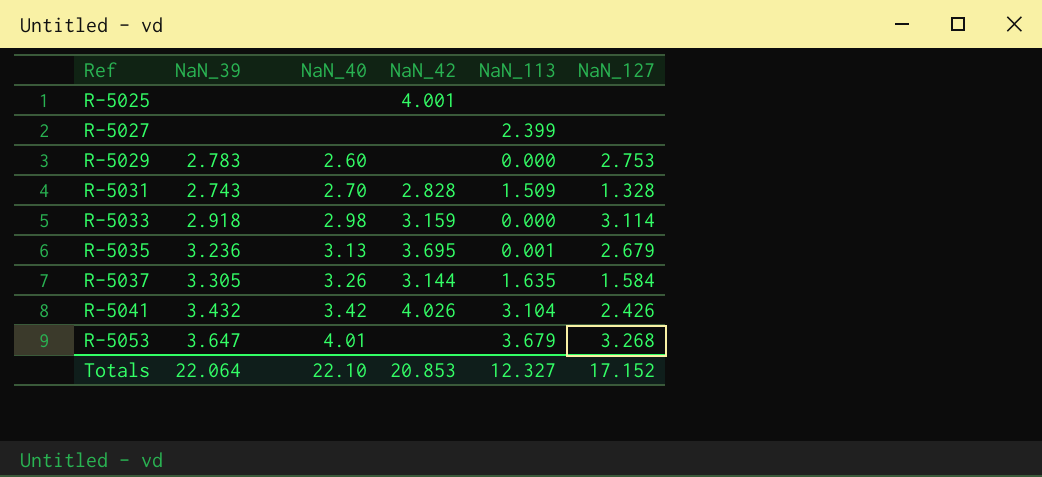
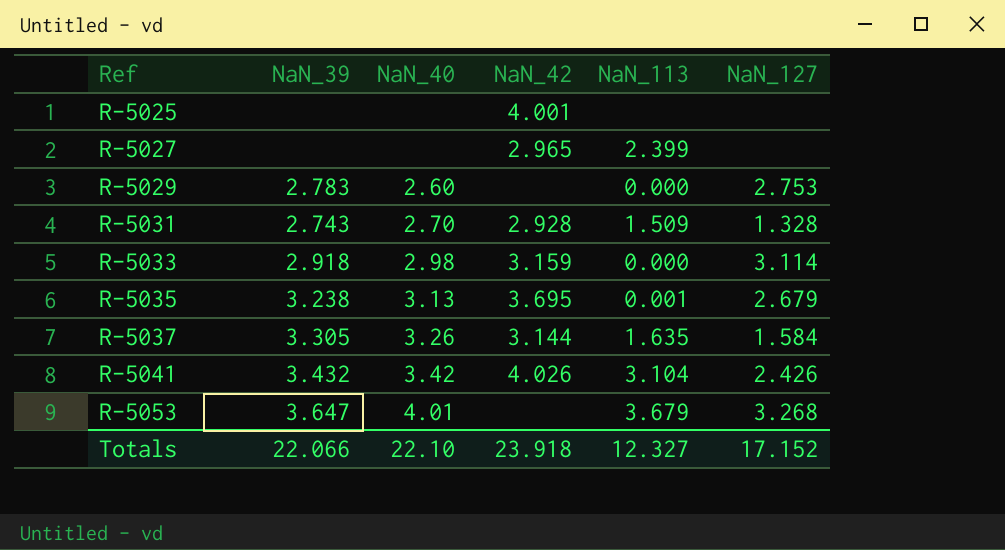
R-5027 | NaN_42: none -> 2.965
R-5031 | NaN_42: 2.828 -> 2.928
R-5035 | NaN_39: 3.236 -> 3.238
Totals | NaN_39: 22.064 -> 22.066
Totals | NaN_42: 20.853 -> 23.918

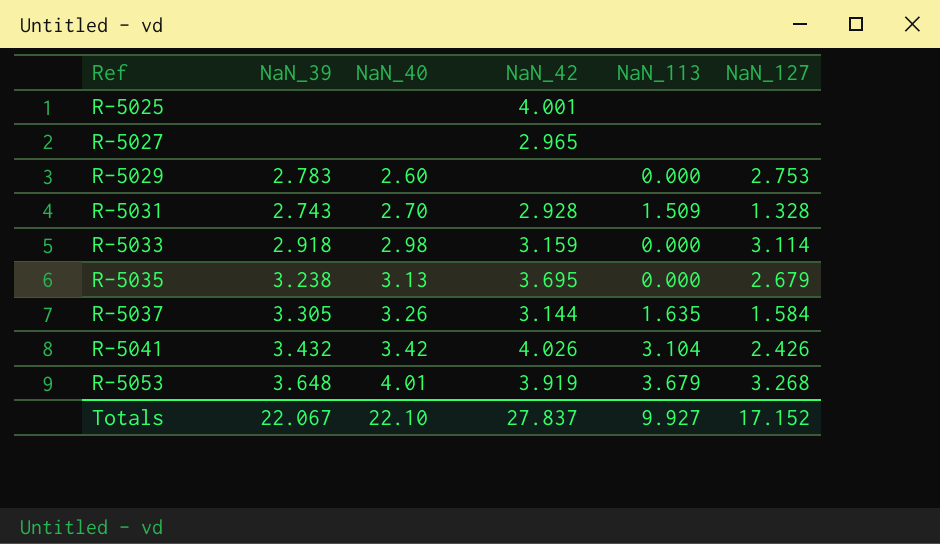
R-5027 | NaN_113: 2.399 -> none
R-5035 | NaN_113: 0.001 -> 0.000
R-5053 | NaN_39: 3.647 -> 3.648
R-5053 | NaN_42: none -> 3.919
Totals | NaN_39: 22.066 -> 22.067
Totals | NaN_42: 23.918 -> 27.837
Totals | NaN_113: 12.327 -> 9.927

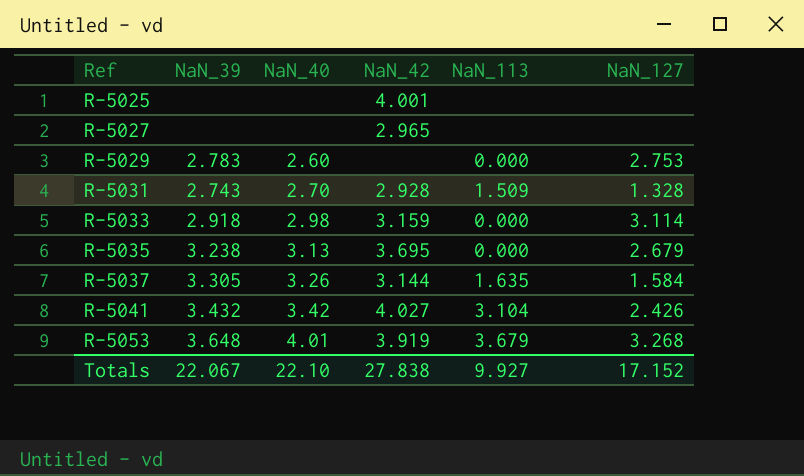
R-5041 | NaN_42: 4.026 -> 4.027
Totals | NaN_42: 27.837 -> 27.838

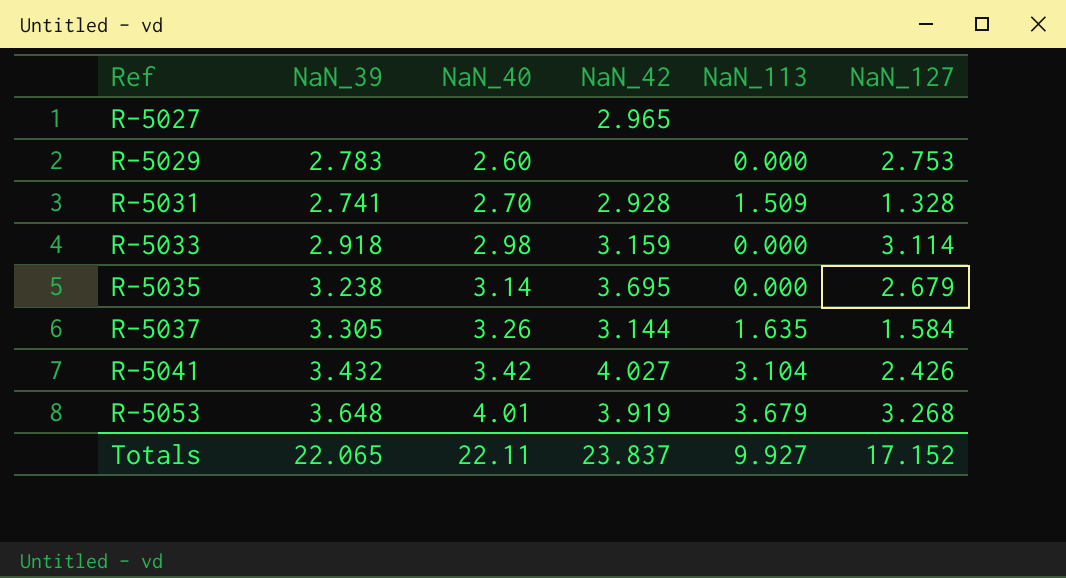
row R-5025: none | none | 4.001 | none | none -> none
R-5031 | NaN_39: 2.743 -> 2.741
R-5035 | NaN_40: 3.13 -> 3.14
Totals | NaN_39: 22.067 -> 22.065
Totals | NaN_40: 22.10 -> 22.11
Totals | NaN_42: 27.838 -> 23.837

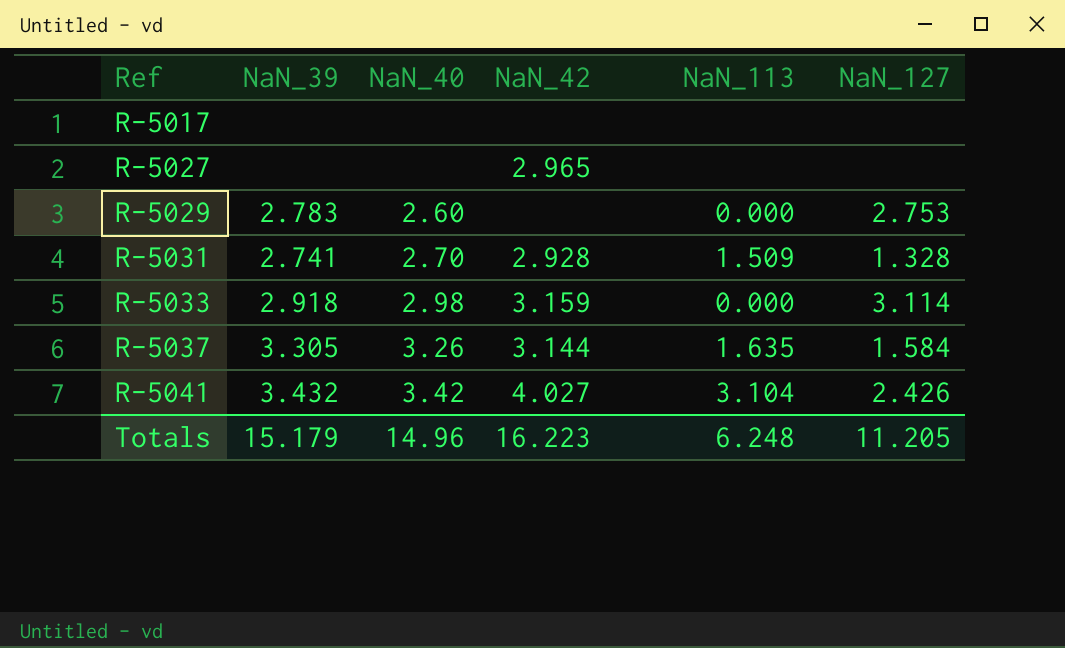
row R-5035: 3.238 | 3.14 | 3.695 | 0.000 | 2.679 -> none
row R-5053: 3.648 | 4.01 | 3.919 | 3.679 | 3.268 -> none
row R-5017: none -> none | none | none | none | none
Totals | NaN_39: 22.065 -> 15.179
Totals | NaN_40: 22.11 -> 14.96
Totals | NaN_42: 23.837 -> 16.223
Totals | NaN_113: 9.927 -> 6.248
Totals | NaN_127: 17.152 -> 11.205

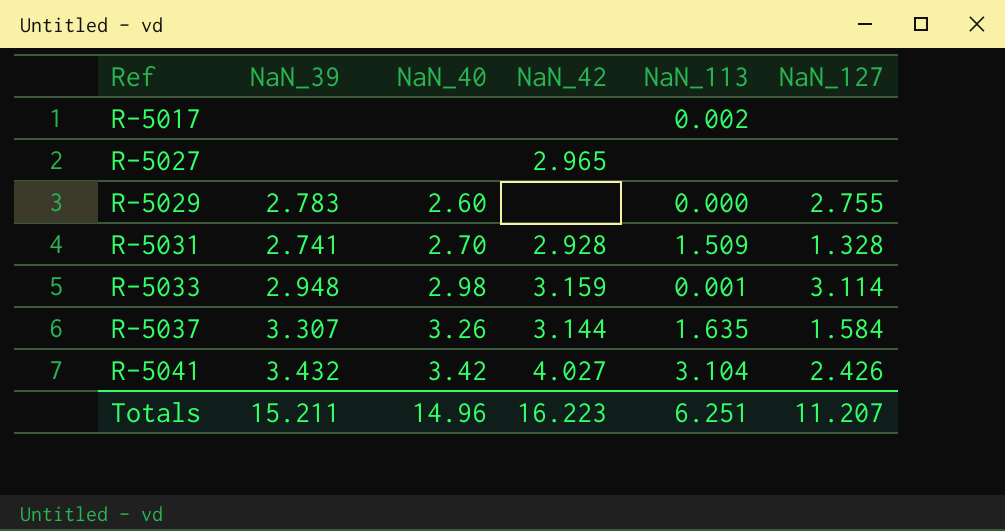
R-5017 | NaN_113: none -> 0.002
R-5029 | NaN_127: 2.753 -> 2.755
R-5033 | NaN_39: 2.918 -> 2.948
R-5033 | NaN_113: 0.000 -> 0.001
R-5037 | NaN_39: 3.305 -> 3.307
Totals | NaN_39: 15.179 -> 15.211
Totals | NaN_113: 6.248 -> 6.251
Totals | NaN_127: 11.205 -> 11.207

